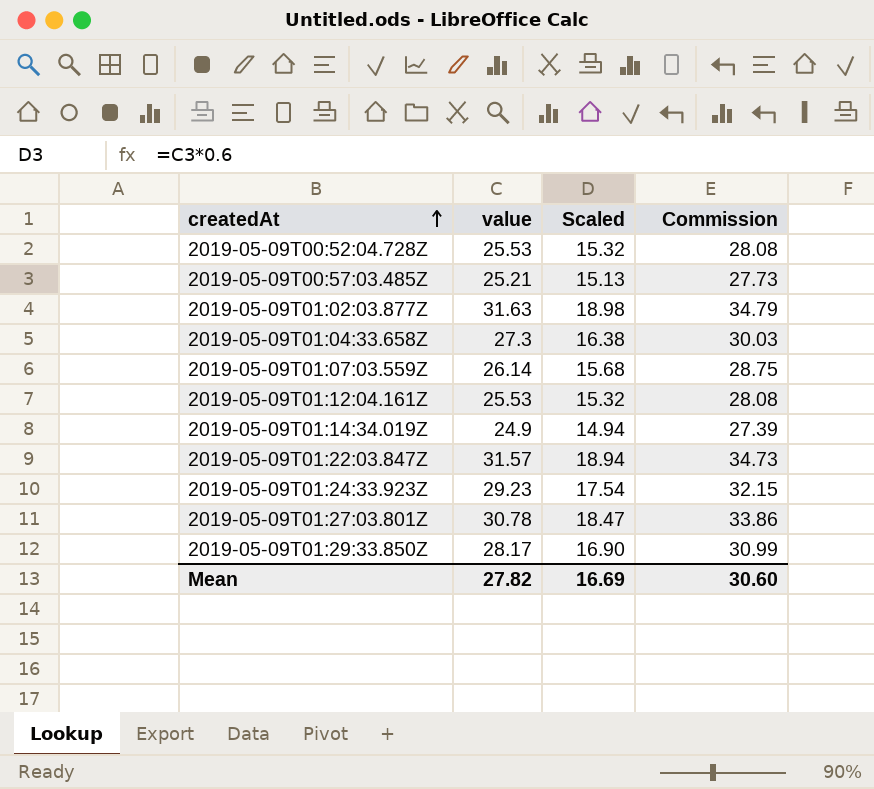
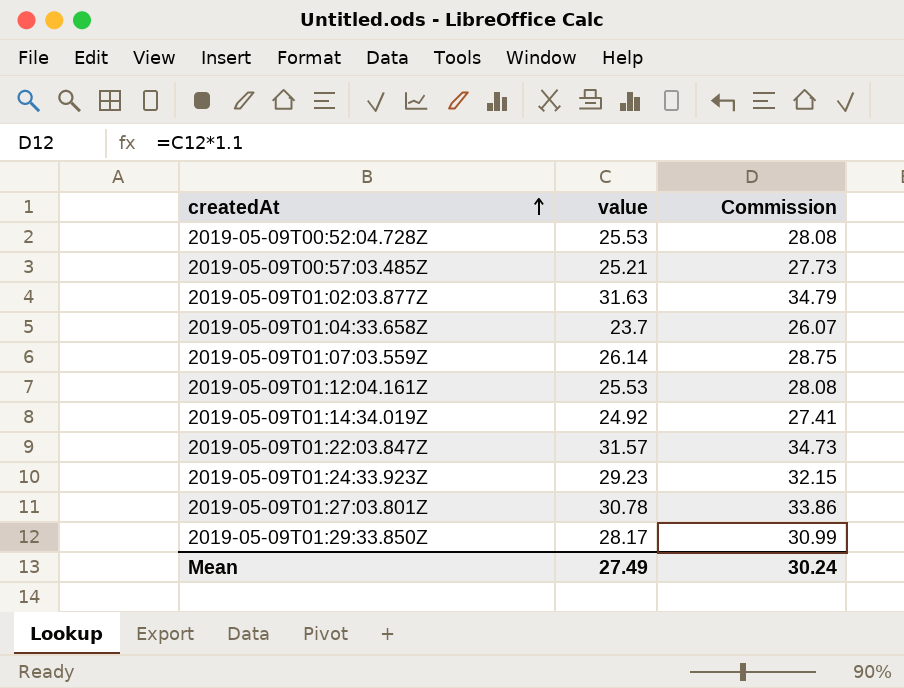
column Scaled | formula: [value] * 0.6 -> none
2019-05-09T01:04:33.658Z | value: 27.3 -> 23.7
2019-05-09T01:04:33.658Z | Commission: 30.03 -> 26.07
2019-05-09T01:14:34.019Z | value: 24.9 -> 24.92
2019-05-09T01:14:34.019Z | Commission: 27.39 -> 27.41
Mean | value: 27.82 -> 27.49
Mean | Commission: 30.60 -> 30.24

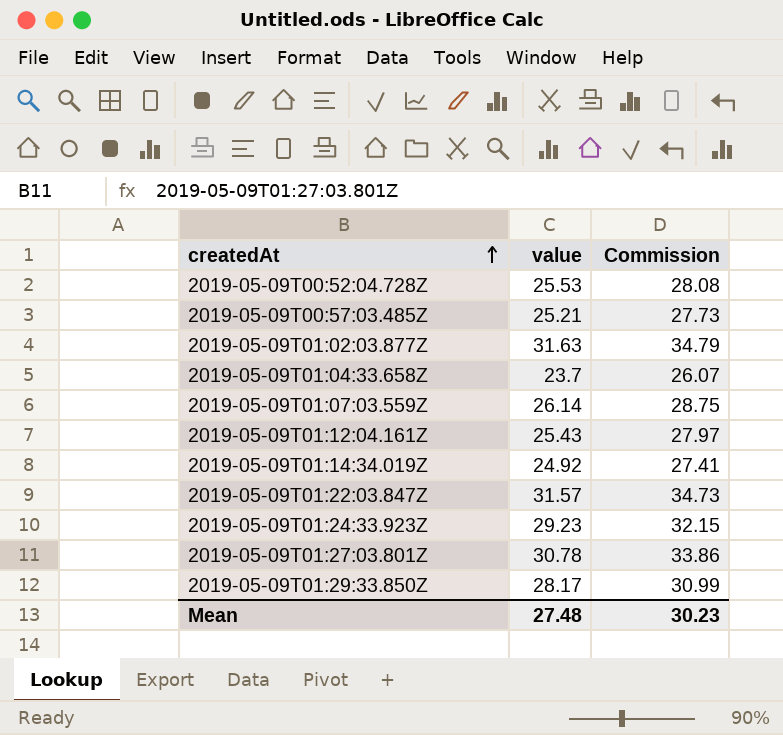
2019-05-09T01:12:04.161Z | value: 25.53 -> 25.43
2019-05-09T01:12:04.161Z | Commission: 28.08 -> 27.97
Mean | value: 27.49 -> 27.48
Mean | Commission: 30.24 -> 30.23

